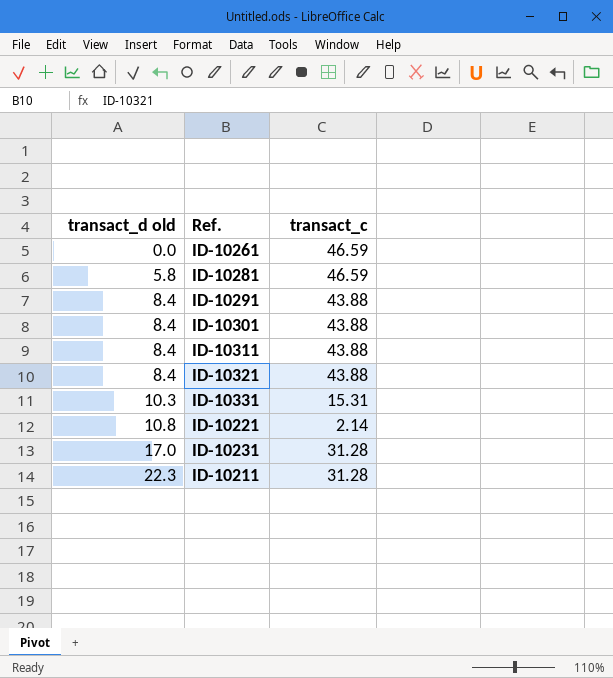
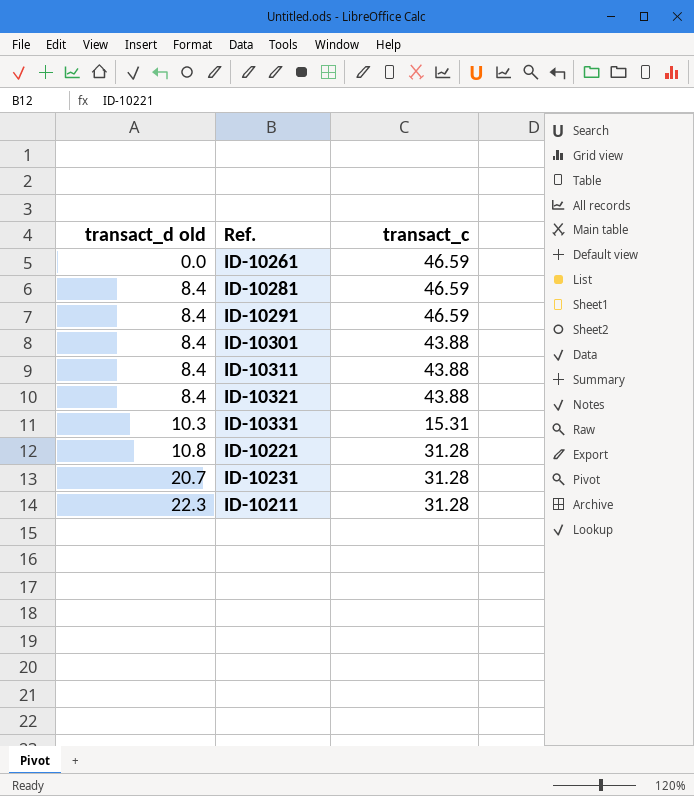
ID-10281 | transact_d old: 5.8 -> 8.4
ID-10291 | transact_c: 43.88 -> 46.59
ID-10221 | transact_c: 2.14 -> 31.28
ID-10231 | transact_d old: 17.0 -> 20.7

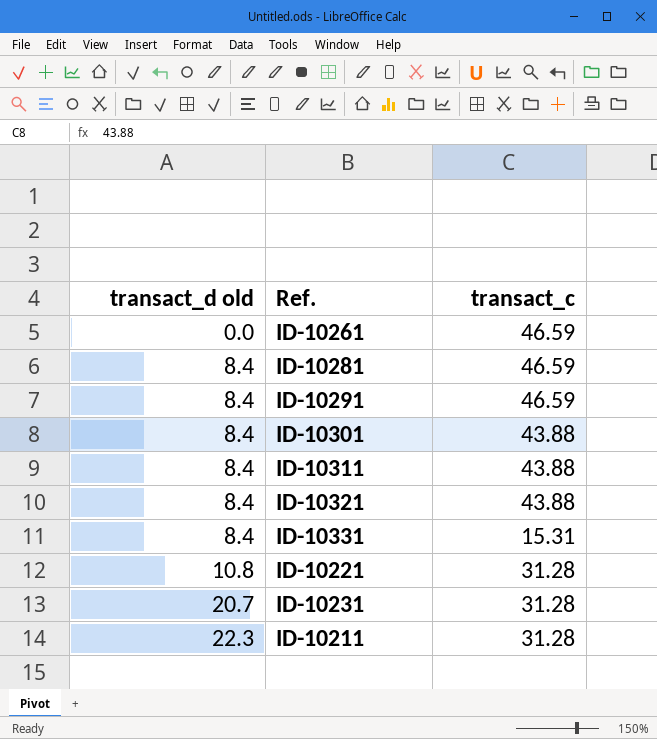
ID-10331 | transact_d old: 10.3 -> 8.4

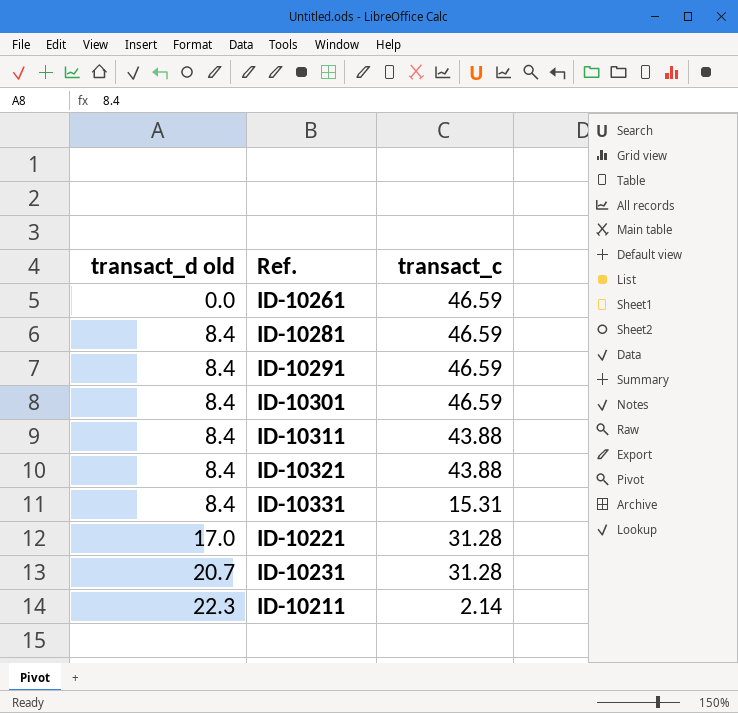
ID-10301 | transact_c: 43.88 -> 46.59
ID-10221 | transact_d old: 10.8 -> 17.0
ID-10211 | transact_c: 31.28 -> 2.14

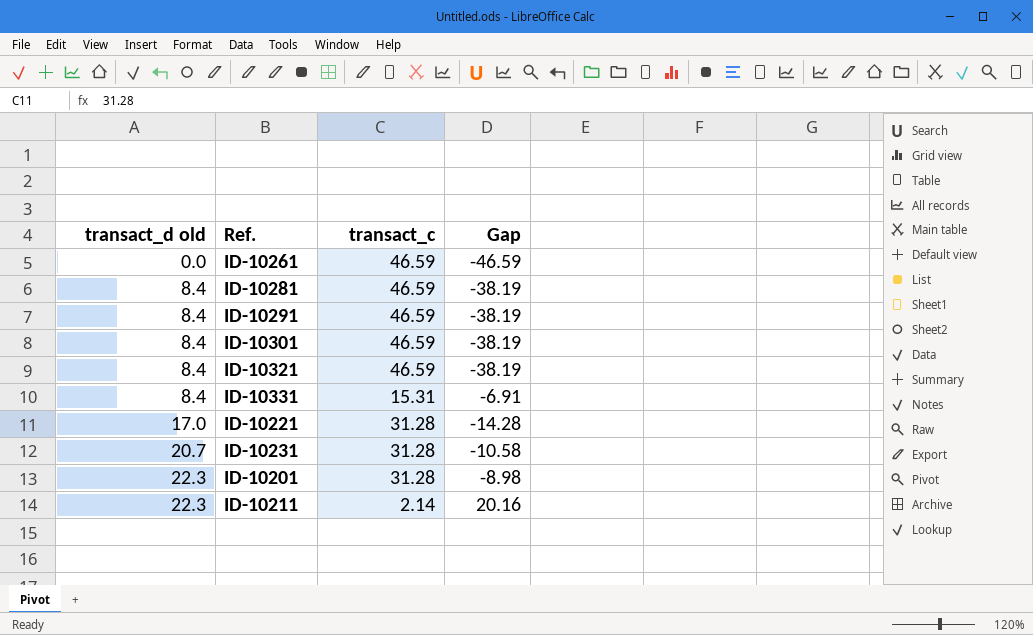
column Gap | formula: none -> [transact_d old] - [transact_c]
row ID-10311: 8.4 | 43.88 -> none
ID-10321 | transact_c: 43.88 -> 46.59
row ID-10201: none -> 22.3 | 31.28 | -8.98

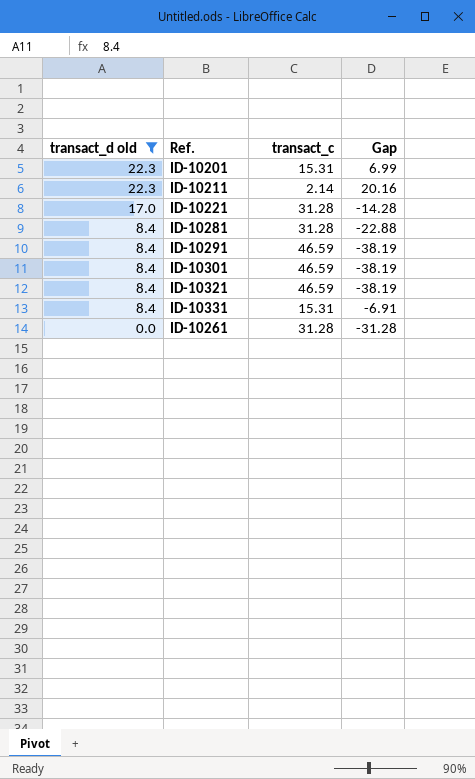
filter: none -> transact_d old != 20.7
row order: transact_d old ascending -> transact_d old descending
ID-10201 | transact_c: 31.28 -> 15.31
ID-10201 | Gap: -8.98 -> 6.99
ID-10281 | transact_c: 46.59 -> 31.28
ID-10281 | Gap: -38.19 -> -22.88
ID-10261 | transact_c: 46.59 -> 31.28
ID-10261 | Gap: -46.59 -> -31.28

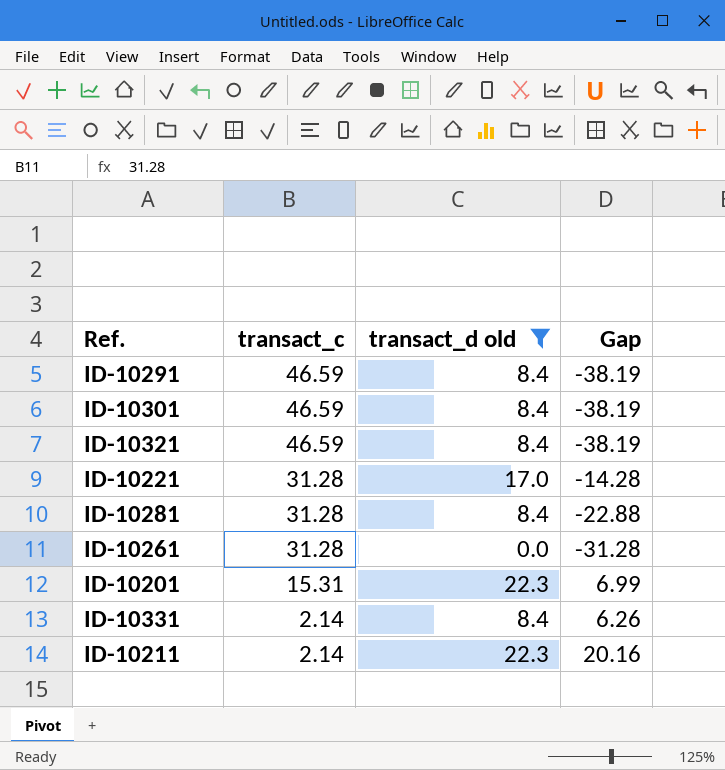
row order: transact_d old descending -> transact_c descending
column transact_d old | position: 1 -> 3
ID-10331 | transact_c: 15.31 -> 2.14
ID-10331 | Gap: -6.91 -> 6.26

